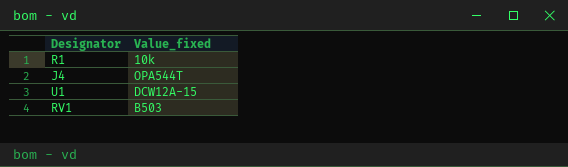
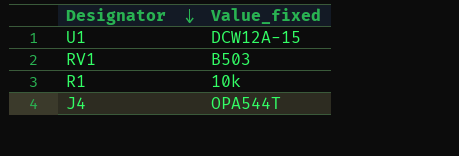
row order: none -> Designator descending

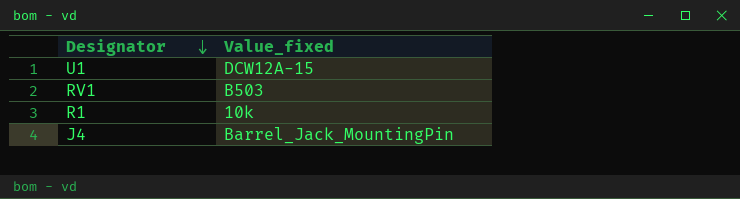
J4 | Value_fixed: OPA544T -> Barrel_Jack_MountingPin

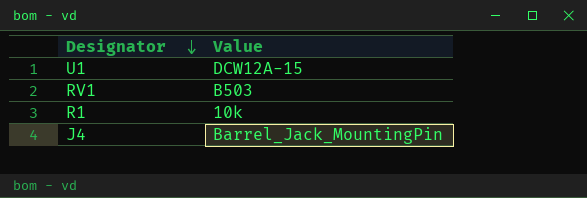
column name: Value_fixed -> Value

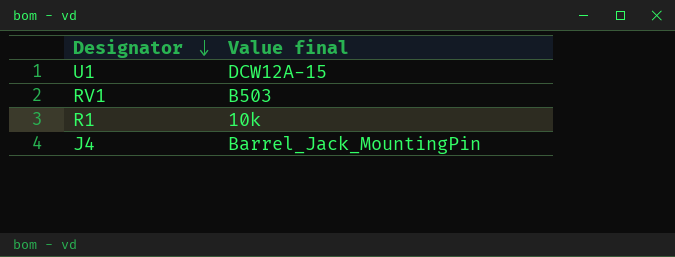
column name: Value -> Value final

